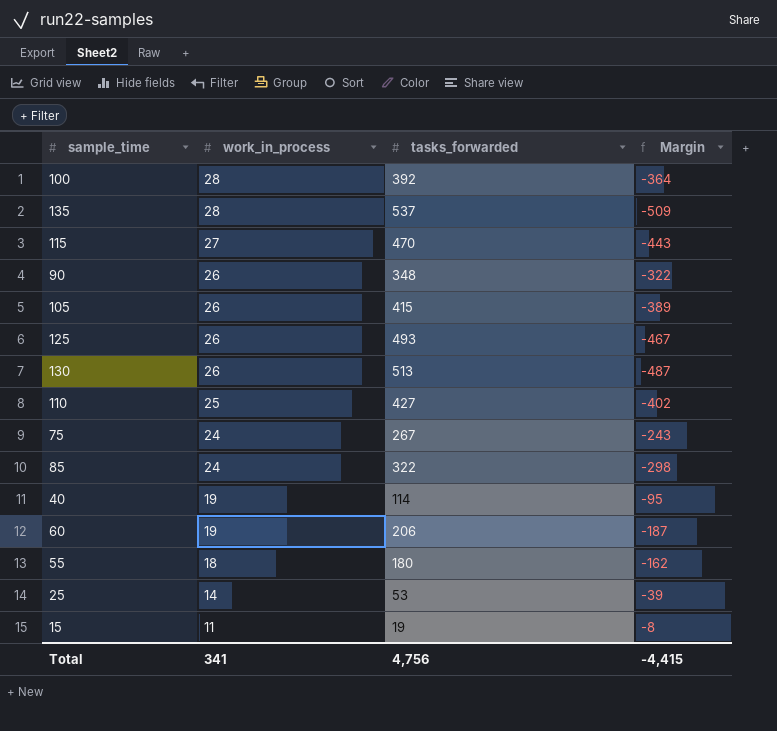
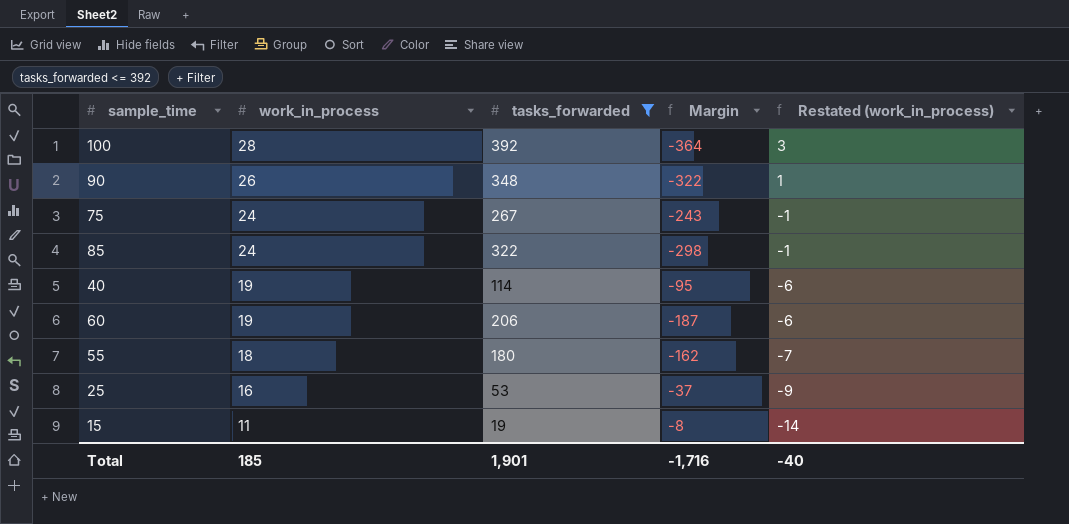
filter: none -> tasks_forwarded <= 392
column Restated (work_in_process) | formula: none -> [work_in_process] - 25
25 | work_in_process: 14 -> 16
25 | Margin: -39 -> -37
Total | work_in_process: 341 -> 185
Total | tasks_forwarded: 4,756 -> 1,901
Total | Margin: -4,415 -> -1,716

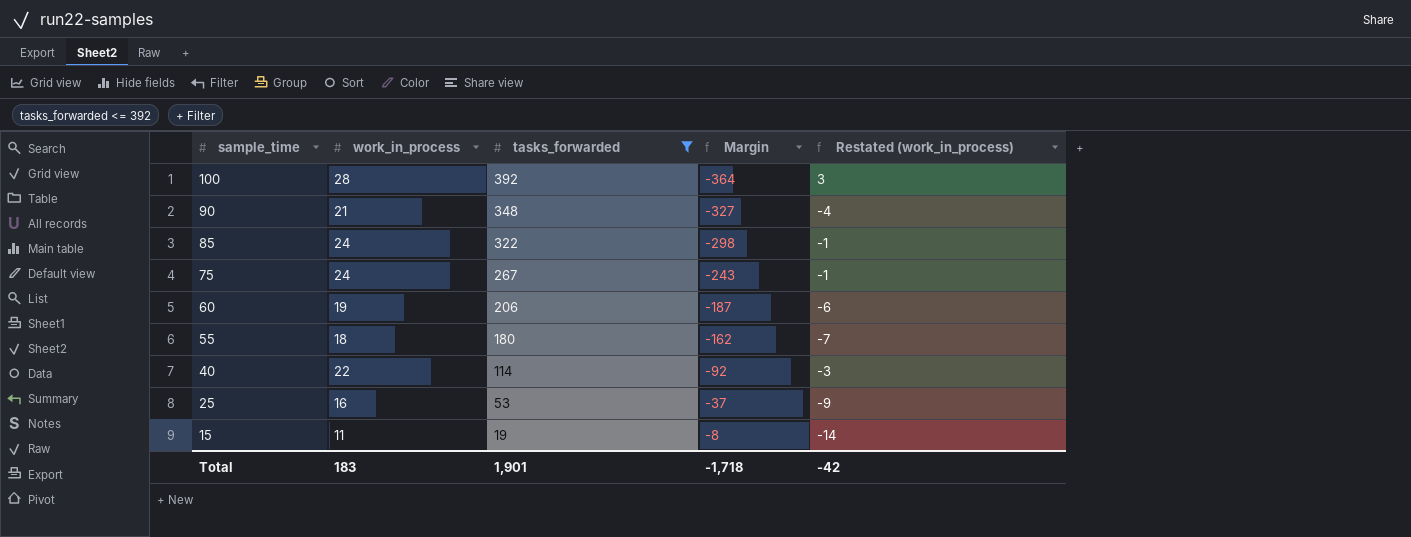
row order: work_in_process descending -> sample_time descending
90 | work_in_process: 26 -> 21
90 | Margin: -322 -> -327
90 | Restated (work_in_process): 1 -> -4
40 | work_in_process: 19 -> 22
40 | Margin: -95 -> -92
40 | Restated (work_in_process): -6 -> -3
Total | work_in_process: 185 -> 183
Total | Margin: -1,716 -> -1,718
Total | Restated (work_in_process): -40 -> -42

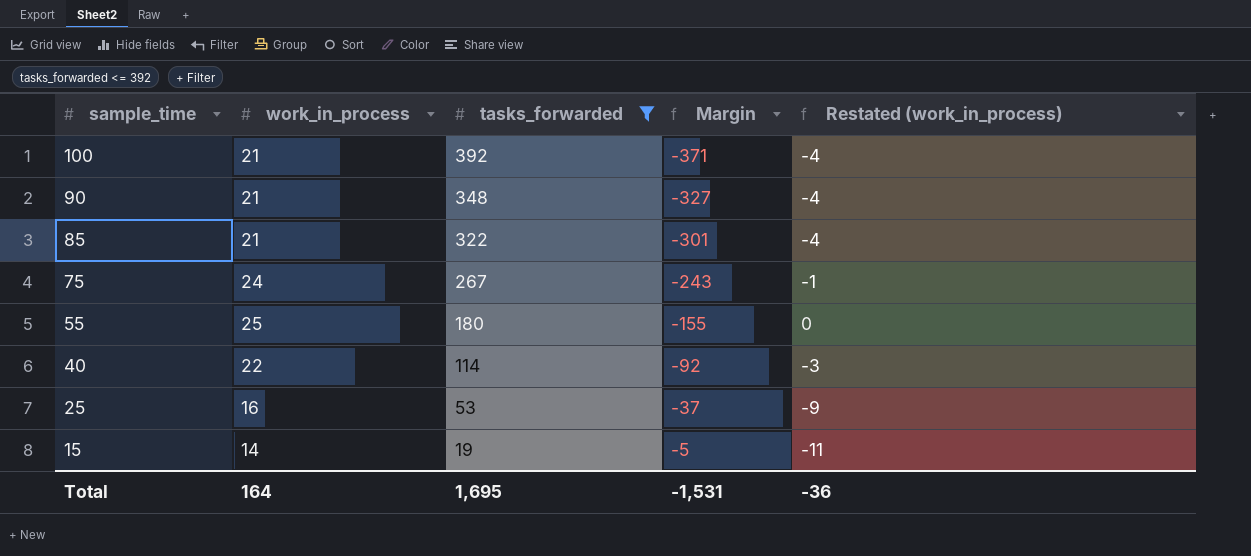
row 60: 19 | 206 | -187 | -6 -> none
100 | work_in_process: 28 -> 21
100 | Margin: -364 -> -371
100 | Restated (work_in_process): 3 -> -4
85 | work_in_process: 24 -> 21
85 | Margin: -298 -> -301
85 | Restated (work_in_process): -1 -> -4
55 | work_in_process: 18 -> 25
55 | Margin: -162 -> -155
55 | Restated (work_in_process): -7 -> 0
15 | work_in_process: 11 -> 14
15 | Margin: -8 -> -5
15 | Restated (work_in_process): -14 -> -11
Total | work_in_process: 183 -> 164
Total | tasks_forwarded: 1,901 -> 1,695
Total | Margin: -1,718 -> -1,531
Total | Restated (work_in_process): -42 -> -36

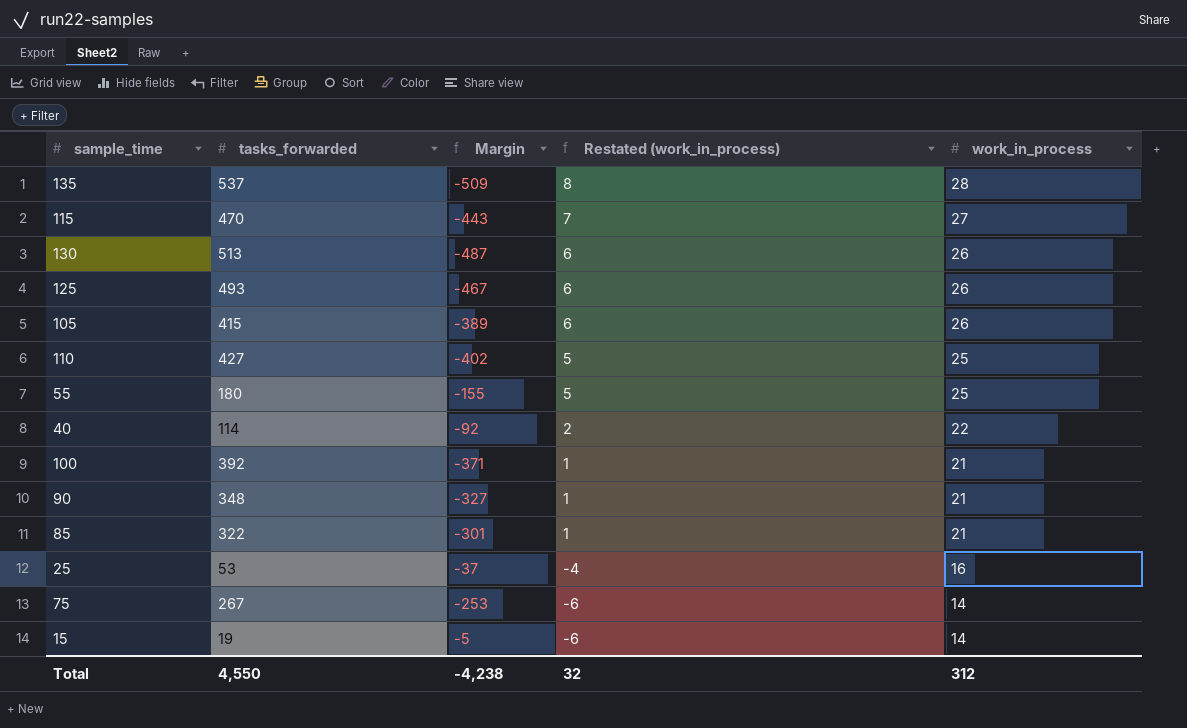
filter: tasks_forwarded <= 392 -> none
row order: sample_time descending -> Restated (work_in_process) descending
column Restated (work_in_process) | formula: [work_in_process] - 25 -> [work_in_process] - 20
column work_in_process | position: 2 -> 5
75 | Margin: -243 -> -253
75 | work_in_process: 24 -> 14
Total | tasks_forwarded: 1,695 -> 4,550
Total | Margin: -1,531 -> -4,238
Total | Restated (work_in_process): -36 -> 32
Total | work_in_process: 164 -> 312

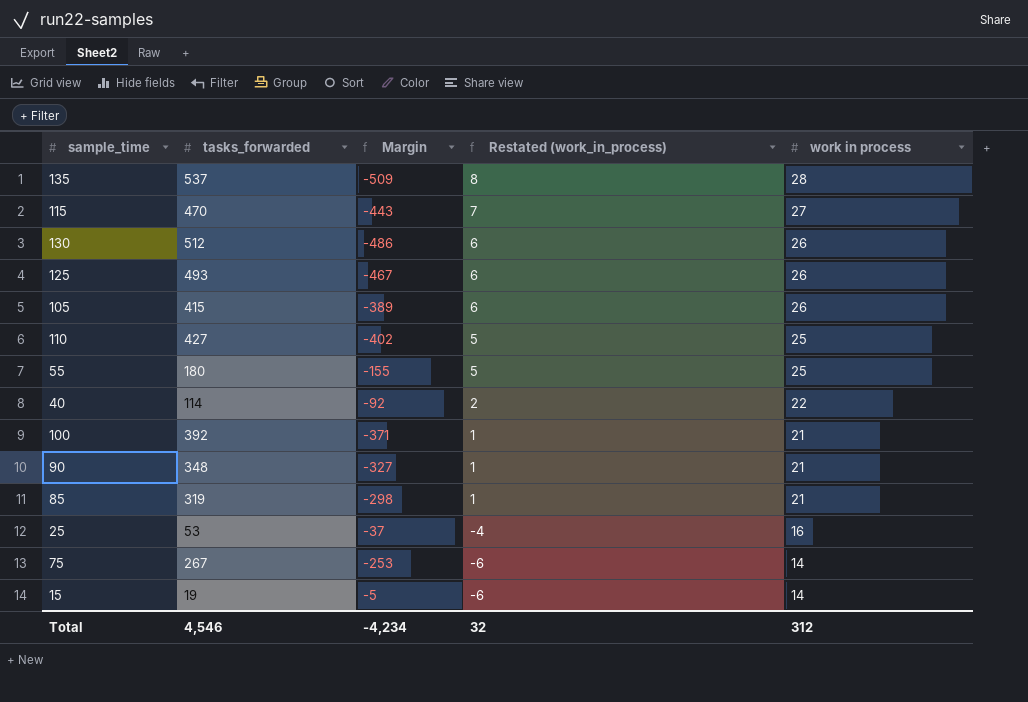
column name: work_in_process -> work in process
130 | tasks_forwarded: 513 -> 512
130 | Margin: -487 -> -486
85 | tasks_forwarded: 322 -> 319
85 | Margin: -301 -> -298
Total | tasks_forwarded: 4,550 -> 4,546
Total | Margin: -4,238 -> -4,234

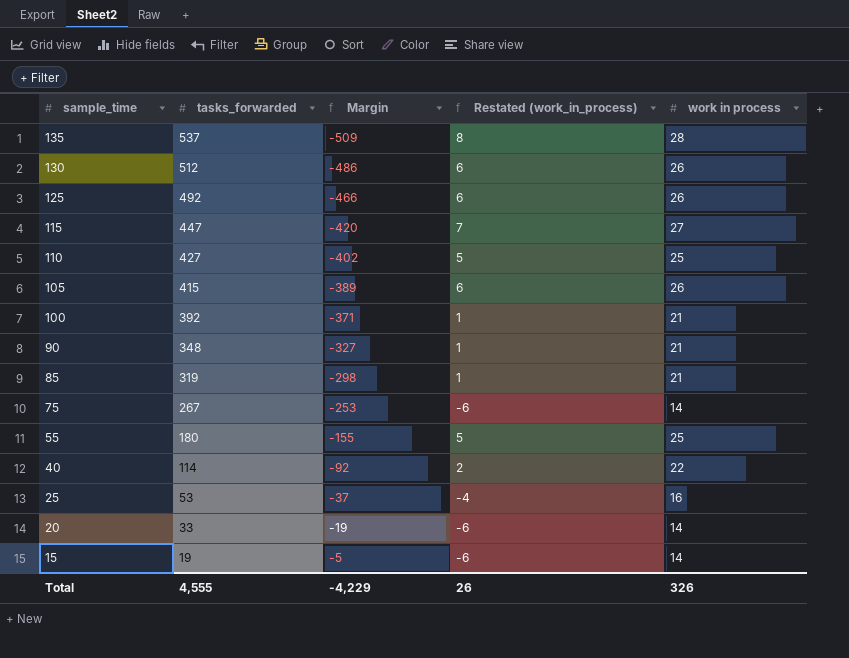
row order: Restated (work_in_process) descending -> sample_time descending
125 | tasks_forwarded: 493 -> 492
125 | Margin: -467 -> -466
115 | tasks_forwarded: 470 -> 447
115 | Margin: -443 -> -420
row 20: none -> 33 | -19 | -6 | 14
Total | tasks_forwarded: 4,546 -> 4,555
Total | Margin: -4,234 -> -4,229
Total | Restated (work_in_process): 32 -> 26
Total | work in process: 312 -> 326

